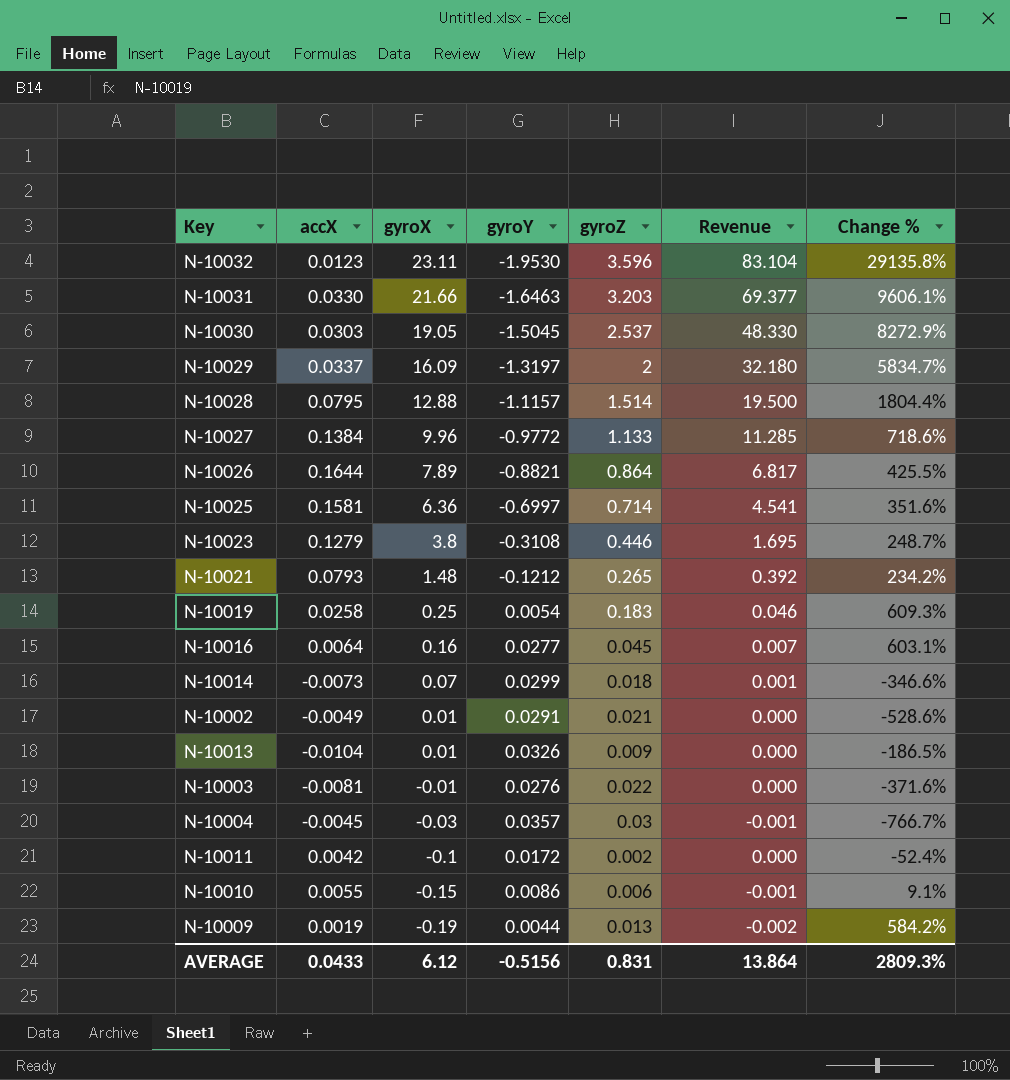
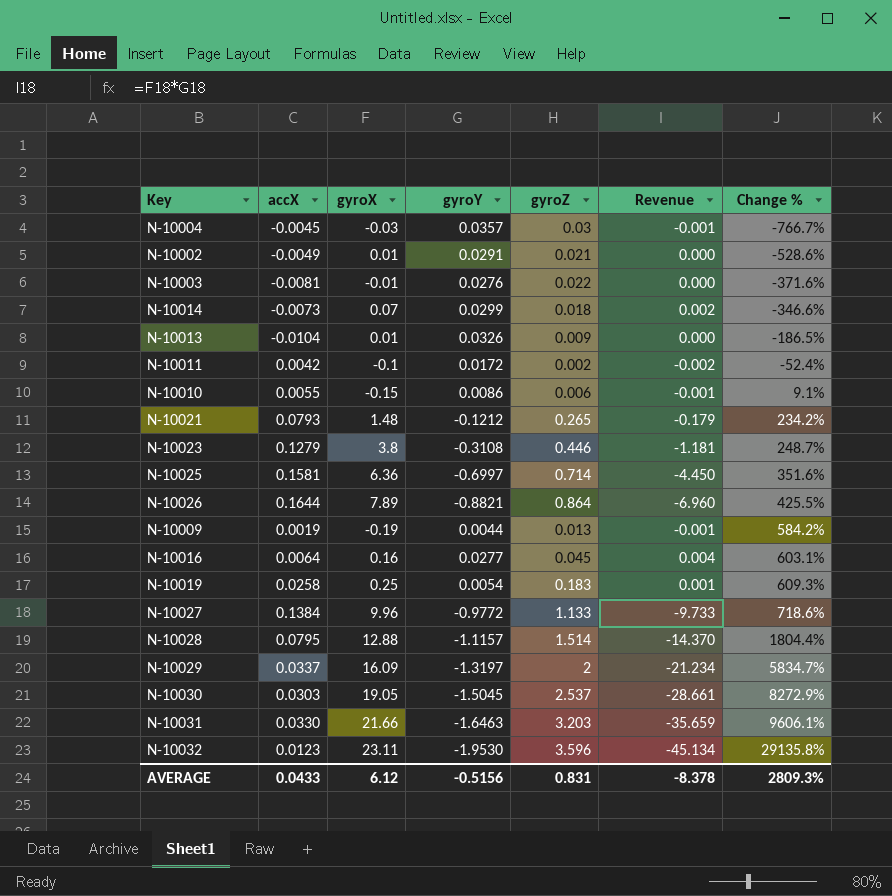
row order: gyroX descending -> Change % ascending
column Revenue | formula: [gyroX] * [gyroZ] -> [gyroX] * [gyroY]
AVERAGE | Revenue: 13.864 -> -8.378

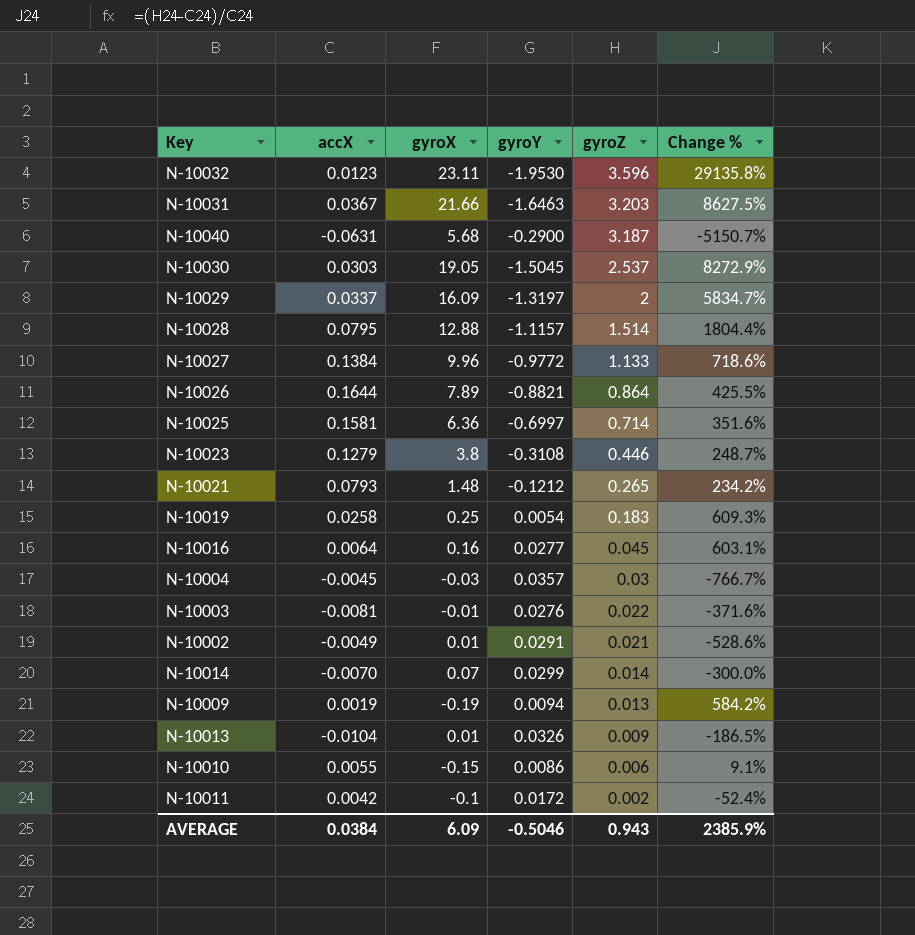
row order: Change % ascending -> gyroZ descending
column Revenue | formula: [gyroX] * [gyroY] -> none
N-10031 | accX: 0.0330 -> 0.0367
N-10031 | Change %: 9606.1% -> 8627.5%
row N-10040: none -> -0.0631 | 5.68 | -0.2900 | 3.187 | -5150.7%
N-10014 | accX: -0.0073 -> -0.0070
N-10014 | gyroZ: 0.018 -> 0.014
N-10014 | Change %: -346.6% -> -300.0%
N-10009 | gyroY: 0.0044 -> 0.0094
AVERAGE | accX: 0.0433 -> 0.0384
AVERAGE | gyroX: 6.12 -> 6.09
AVERAGE | gyroY: -0.5156 -> -0.5046
AVERAGE | gyroZ: 0.831 -> 0.943
AVERAGE | Change %: 2809.3% -> 2385.9%

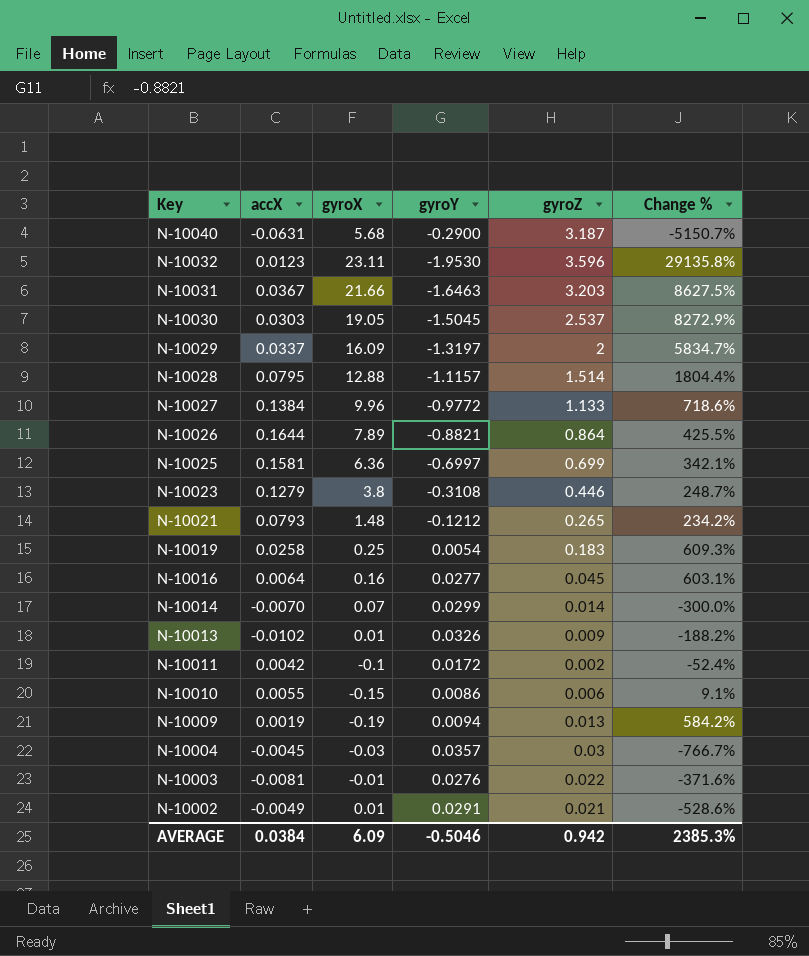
row order: gyroZ descending -> Key descending
N-10025 | gyroZ: 0.714 -> 0.699
N-10025 | Change %: 351.6% -> 342.1%
N-10013 | accX: -0.0104 -> -0.0102
N-10013 | Change %: -186.5% -> -188.2%
AVERAGE | gyroZ: 0.943 -> 0.942
AVERAGE | Change %: 2385.9% -> 2385.3%

